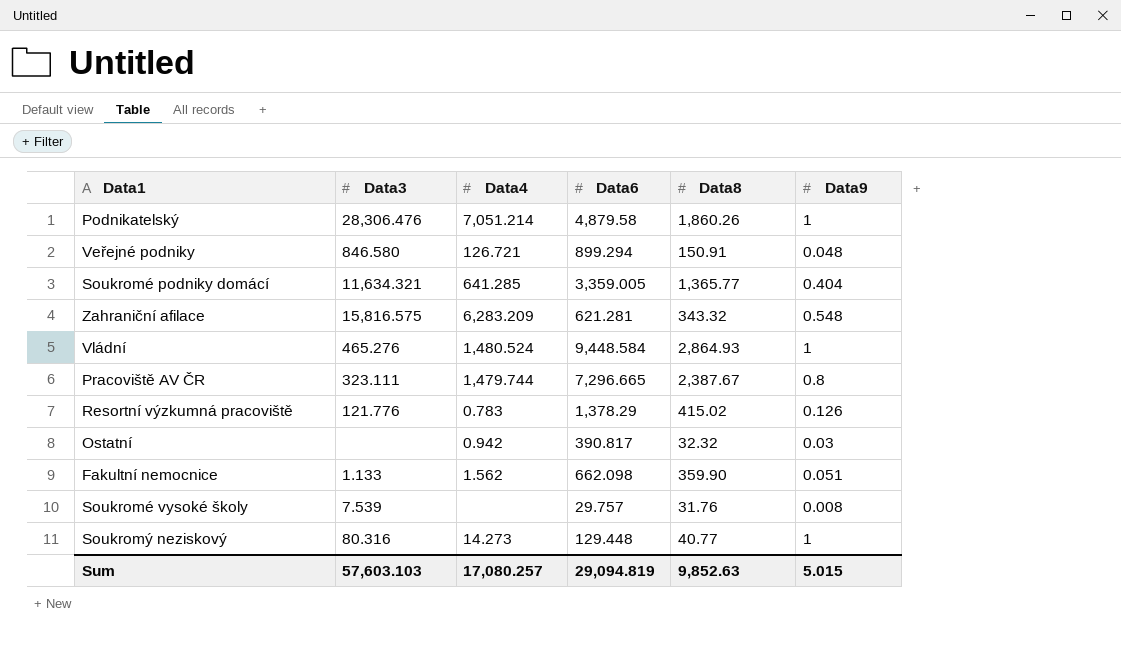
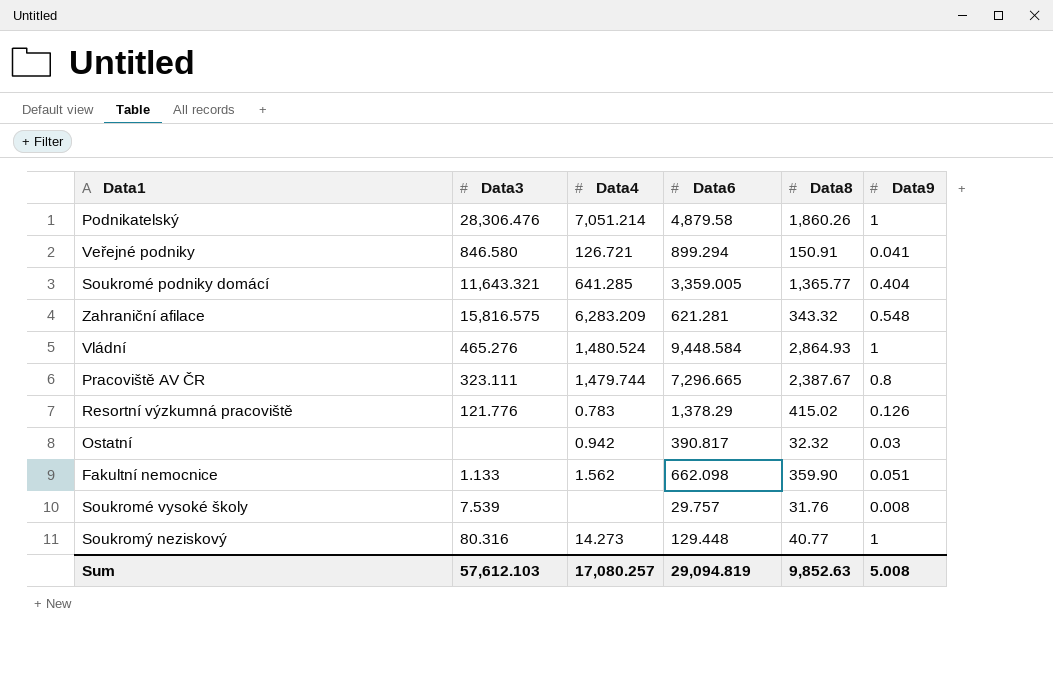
Veřejné podniky | Data9: 0.048 -> 0.041
Soukromé podniky domácí | Data3: 11,634.321 -> 11,643.321
Sum | Data3: 57,603.103 -> 57,612.103
Sum | Data9: 5.015 -> 5.008

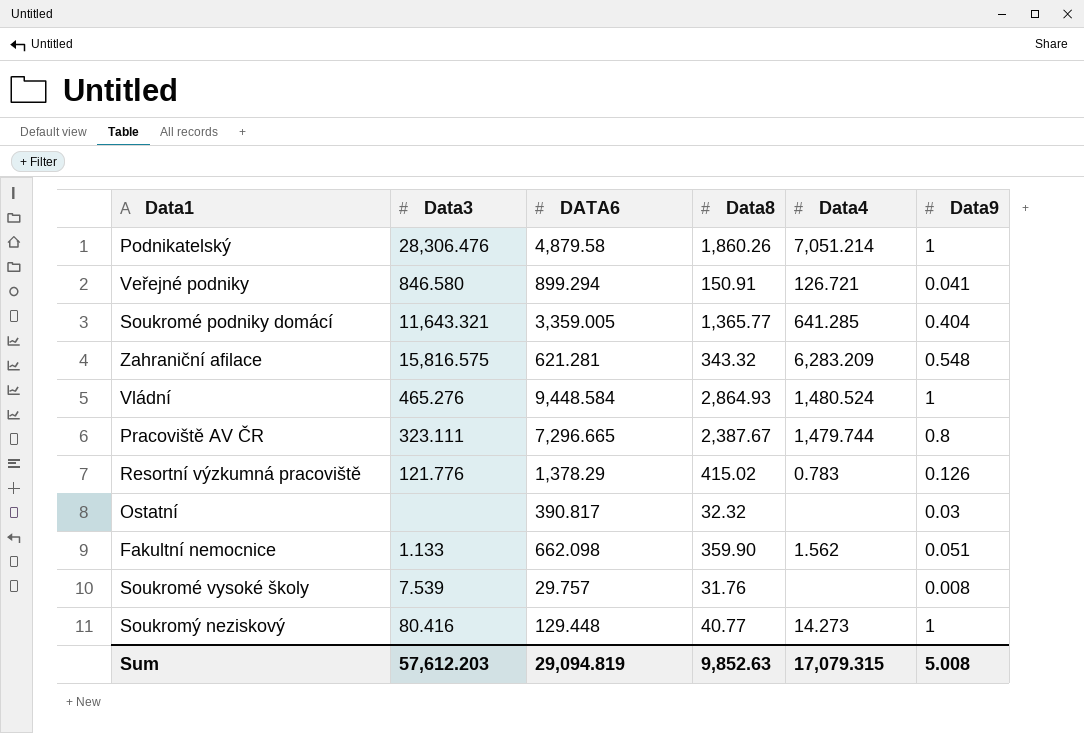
column name: Data6 -> DATA6
column Data4 | position: 3 -> 5
Ostatní | Data4: 0.942 -> none
Soukromý neziskový | Data3: 80.316 -> 80.416
Sum | Data3: 57,612.103 -> 57,612.203
Sum | Data4: 17,080.257 -> 17,079.315

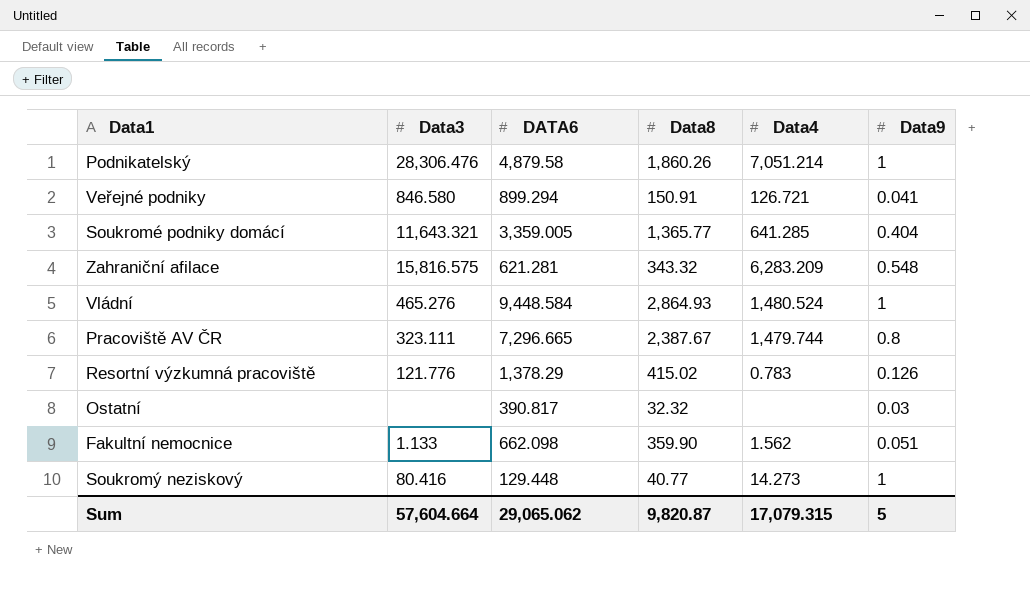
row Soukromé vysoké školy: 7.539 | 29.757 | 31.76 | none | 0.008 -> none
Sum | Data3: 57,612.203 -> 57,604.664
Sum | DATA6: 29,094.819 -> 29,065.062
Sum | Data8: 9,852.63 -> 9,820.87
Sum | Data9: 5.008 -> 5

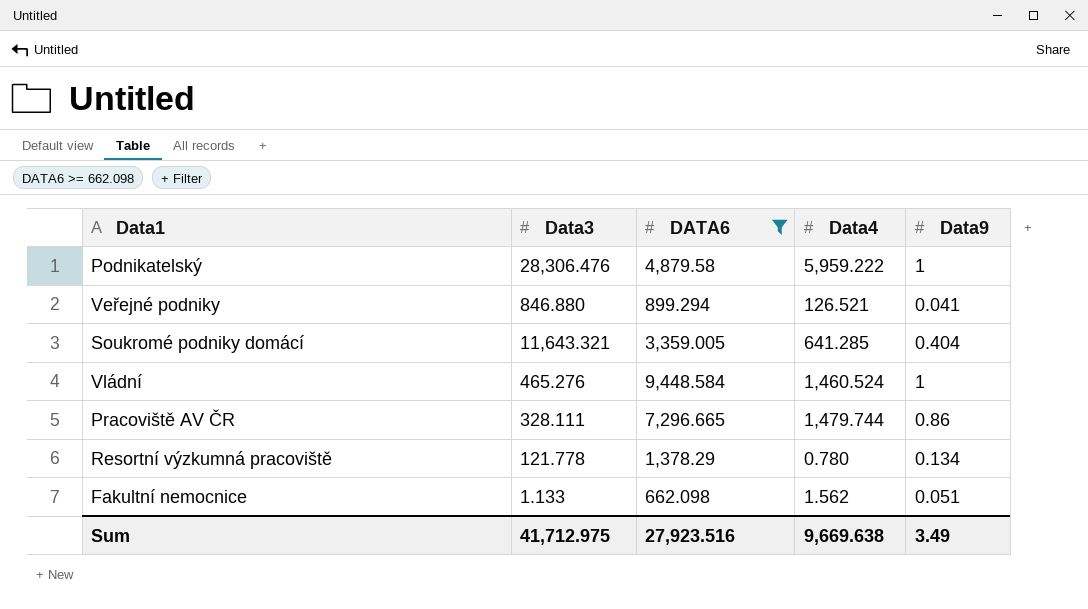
filter: none -> DATA6 >= 662.098
column Data8 | position: 4 -> none
Podnikatelský | Data4: 7,051.214 -> 5,959.222
Veřejné podniky | Data3: 846.580 -> 846.880
Veřejné podniky | Data4: 126.721 -> 126.521
Vládní | Data4: 1,480.524 -> 1,460.524
Pracoviště AV ČR | Data3: 323.111 -> 328.111
Pracoviště AV ČR | Data9: 0.8 -> 0.86
Resortní výzkumná pracoviště | Data3: 121.776 -> 121.778
Resortní výzkumná pracoviště | Data4: 0.783 -> 0.780
Resortní výzkumná pracoviště | Data9: 0.126 -> 0.134
Sum | Data3: 57,604.664 -> 41,712.975
Sum | DATA6: 29,065.062 -> 27,923.516
Sum | Data4: 17,079.315 -> 9,669.638
Sum | Data9: 5 -> 3.49

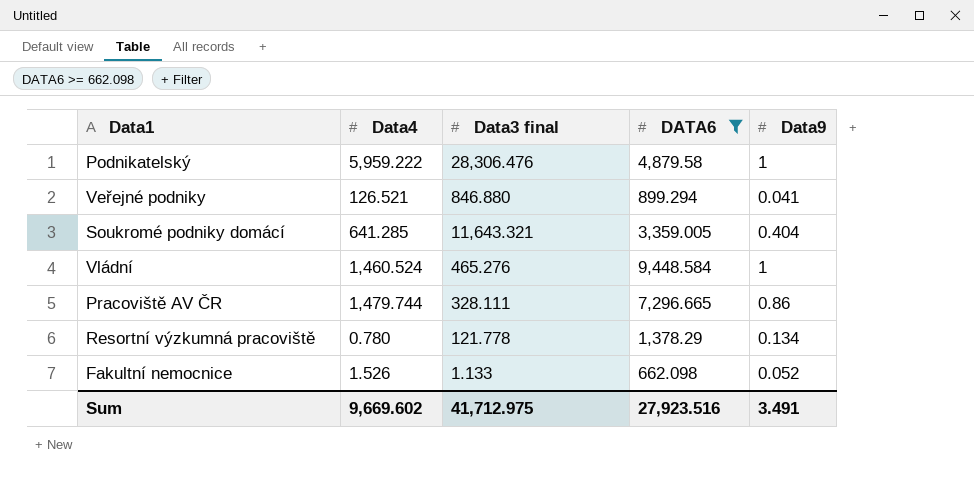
column Data4 | position: 4 -> 2
column name: Data3 -> Data3 final
Fakultní nemocnice | Data4: 1.562 -> 1.526
Fakultní nemocnice | Data9: 0.051 -> 0.052
Sum | Data4: 9,669.638 -> 9,669.602
Sum | Data9: 3.49 -> 3.491

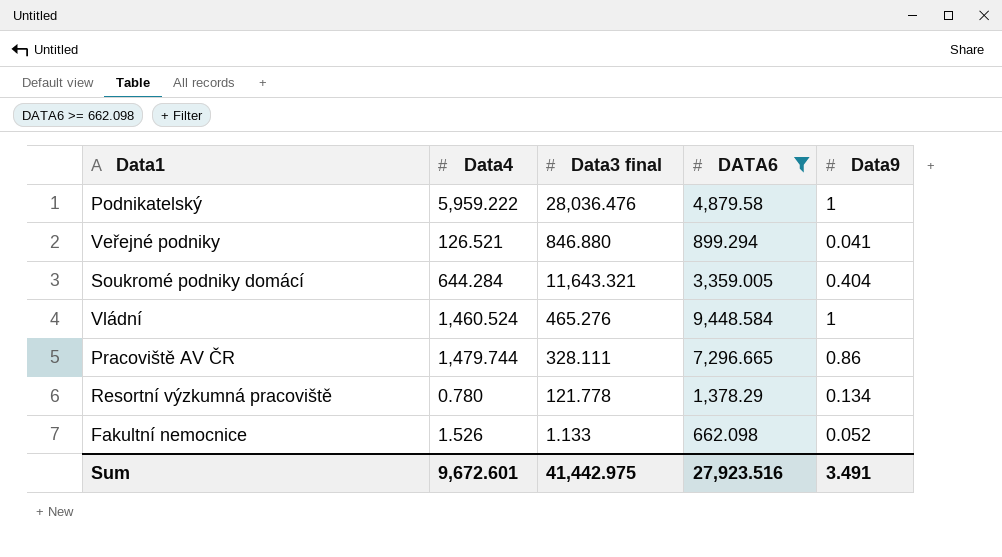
Podnikatelský | Data3 final: 28,306.476 -> 28,036.476
Soukromé podniky domácí | Data4: 641.285 -> 644.284
Sum | Data4: 9,669.602 -> 9,672.601
Sum | Data3 final: 41,712.975 -> 41,442.975

